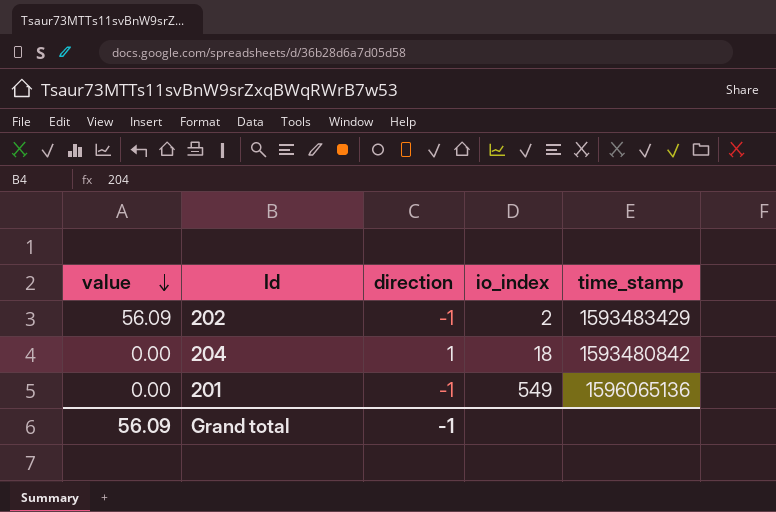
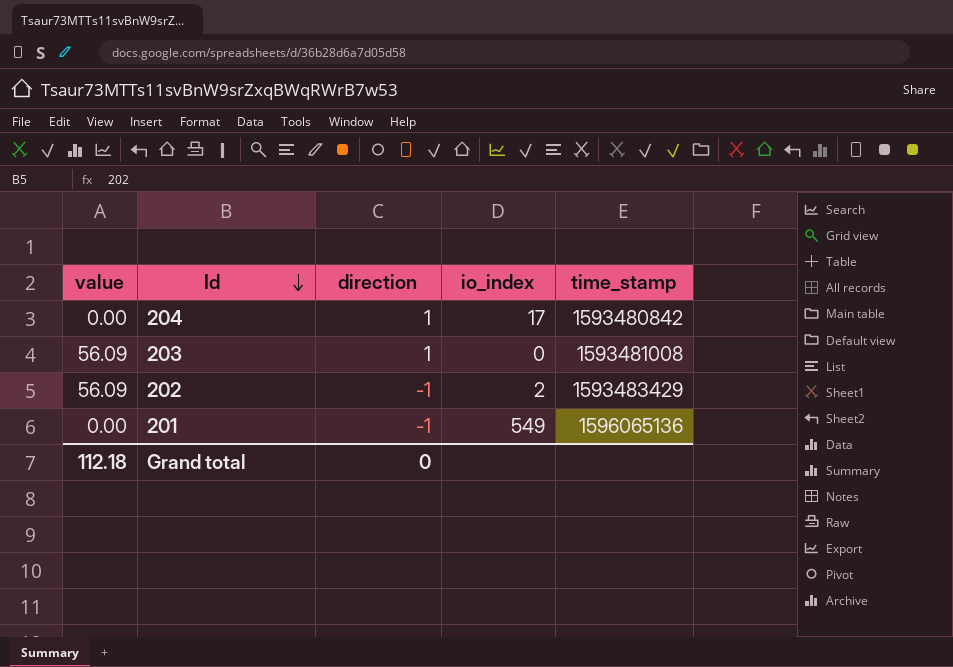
row order: value descending -> Id descending
204 | io_index: 18 -> 17
row 203: none -> 56.09 | 1 | 0 | 1593481008
Grand total | value: 56.09 -> 112.18
Grand total | direction: -1 -> 0

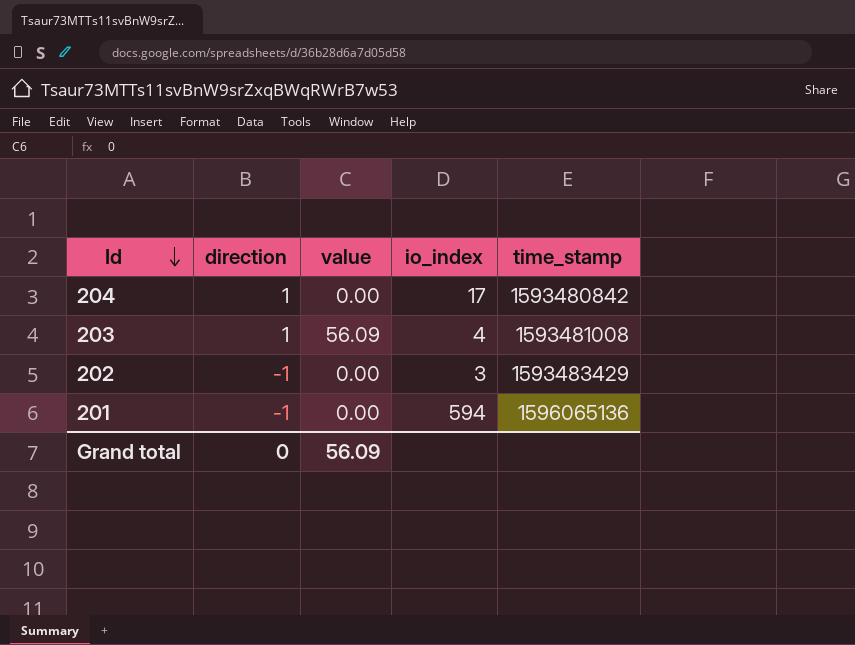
column value | position: 1 -> 3
203 | io_index: 0 -> 4
202 | value: 56.09 -> 0.00
202 | io_index: 2 -> 3
201 | io_index: 549 -> 594
Grand total | value: 112.18 -> 56.09

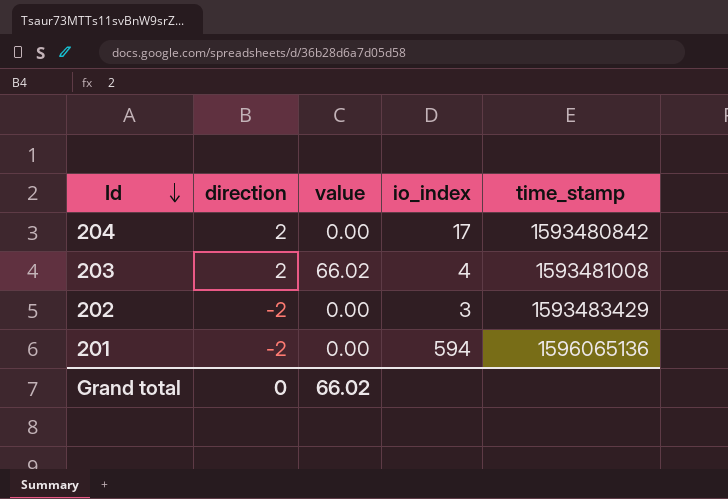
204 | direction: 1 -> 2
203 | direction: 1 -> 2
203 | value: 56.09 -> 66.02
202 | direction: -1 -> -2
201 | direction: -1 -> -2
Grand total | value: 56.09 -> 66.02

